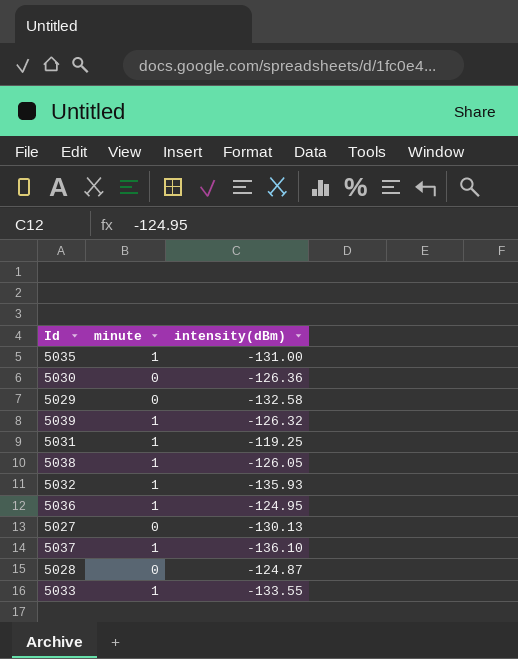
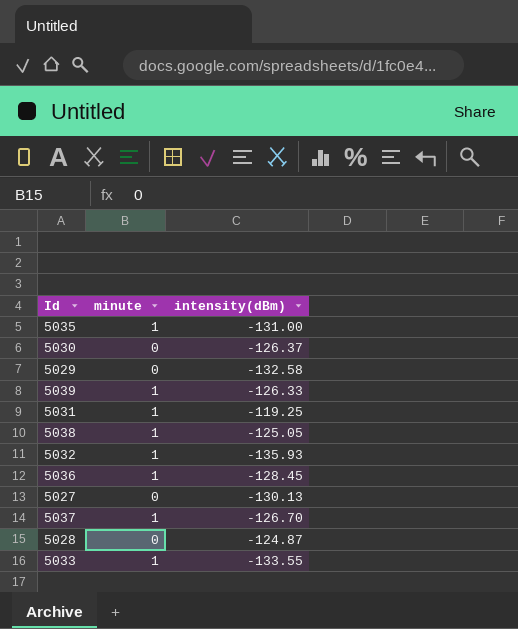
5030 | intensity(dBm): -126.36 -> -126.37
5039 | intensity(dBm): -126.32 -> -126.33
5038 | intensity(dBm): -126.05 -> -125.05
5036 | intensity(dBm): -124.95 -> -128.45
5037 | intensity(dBm): -136.10 -> -126.70

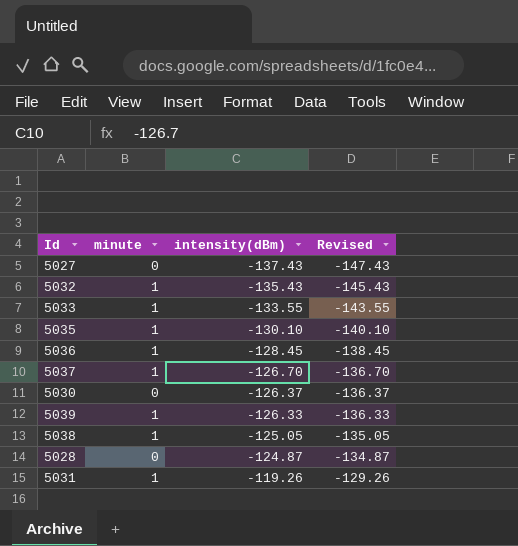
row order: none -> intensity(dBm) ascending
column Revised | formula: none -> [intensity(dBm)] - 10
row 5029: 0 | -132.58 -> none
5027 | intensity(dBm): -130.13 -> -137.43
5032 | intensity(dBm): -135.93 -> -135.43
5035 | intensity(dBm): -131.00 -> -130.10
5031 | intensity(dBm): -119.25 -> -119.26

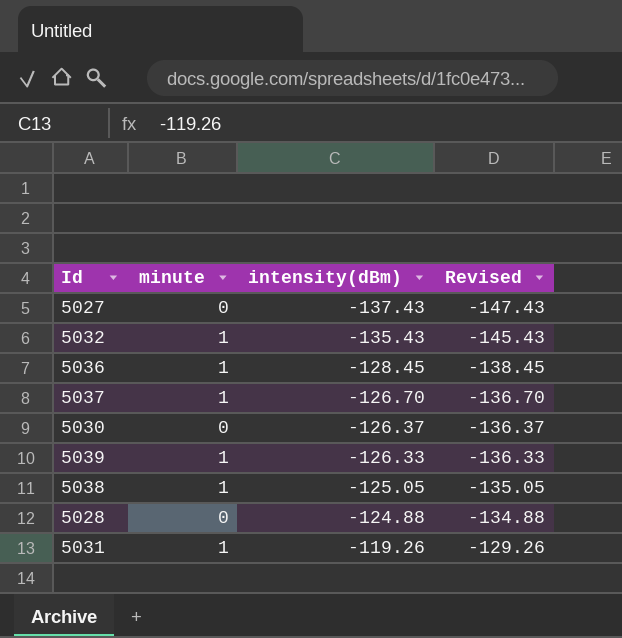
row 5033: 1 | -133.55 | -143.55 -> none
row 5035: 1 | -130.10 | -140.10 -> none
5028 | intensity(dBm): -124.87 -> -124.88
5028 | Revised: -134.87 -> -134.88

